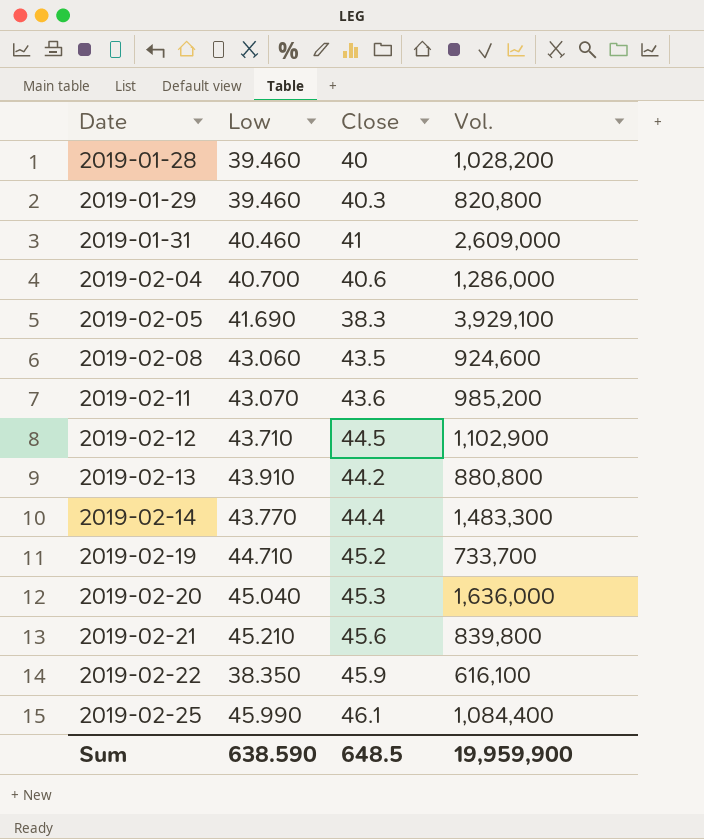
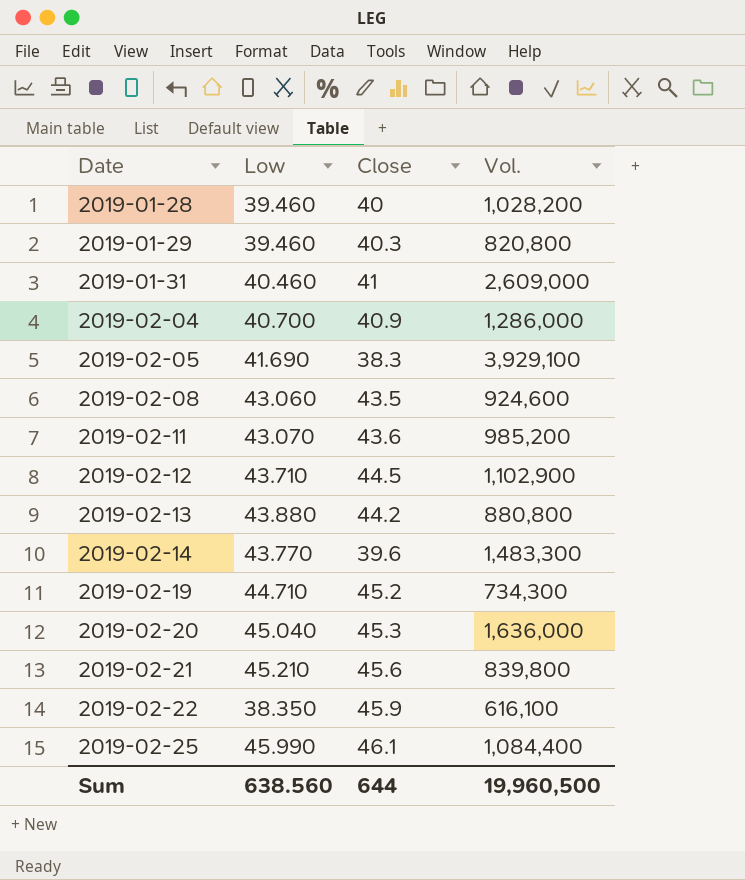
2019-02-04 | Close: 40.6 -> 40.9
2019-02-13 | Low: 43.910 -> 43.880
2019-02-14 | Close: 44.4 -> 39.6
2019-02-19 | Vol.: 733,700 -> 734,300
Sum | Low: 638.590 -> 638.560
Sum | Close: 648.5 -> 644
Sum | Vol.: 19,959,900 -> 19,960,500

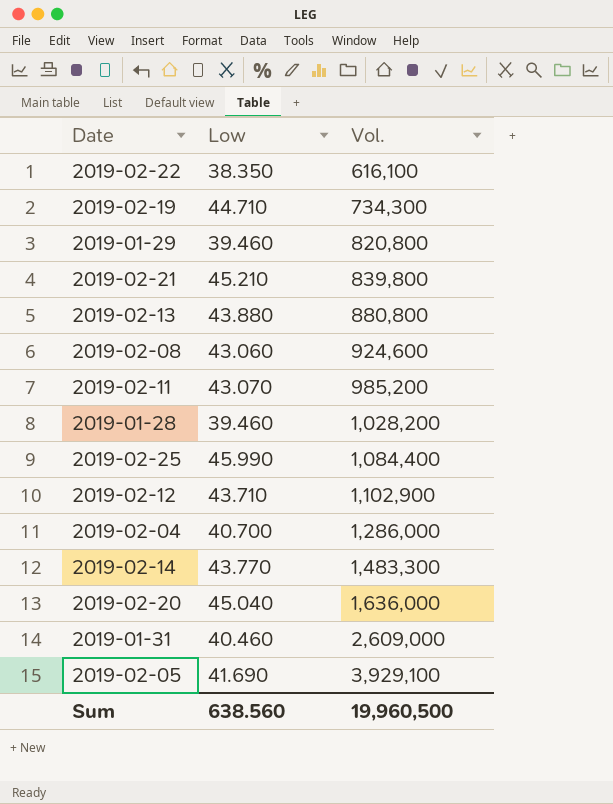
row order: Date ascending -> Vol. ascending
column Close | position: 3 -> none

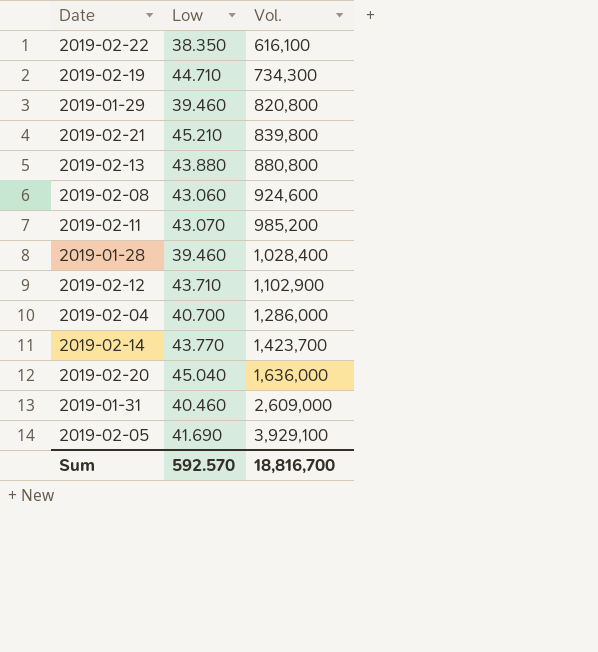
row 2019-02-25: 45.990 | 1,084,400 -> none
2019-01-28 | Vol.: 1,028,200 -> 1,028,400
2019-02-14 | Vol.: 1,483,300 -> 1,423,700
Sum | Low: 638.560 -> 592.570
Sum | Vol.: 19,960,500 -> 18,816,700

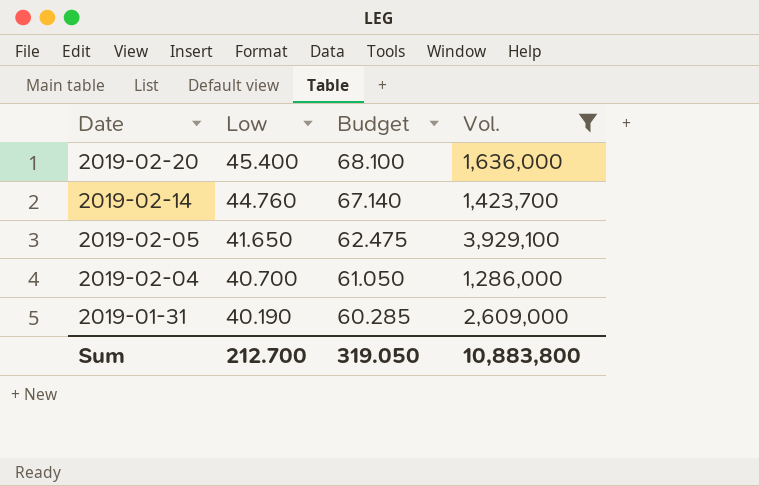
filter: none -> Vol. >= 1,286,000
row order: Vol. ascending -> Date descending
column Budget | formula: none -> [Low] * 1.5
2019-02-20 | Low: 45.040 -> 45.400
2019-02-14 | Low: 43.770 -> 44.760
2019-02-05 | Low: 41.690 -> 41.650
2019-01-31 | Low: 40.460 -> 40.190
Sum | Low: 592.570 -> 212.700
Sum | Vol.: 18,816,700 -> 10,883,800

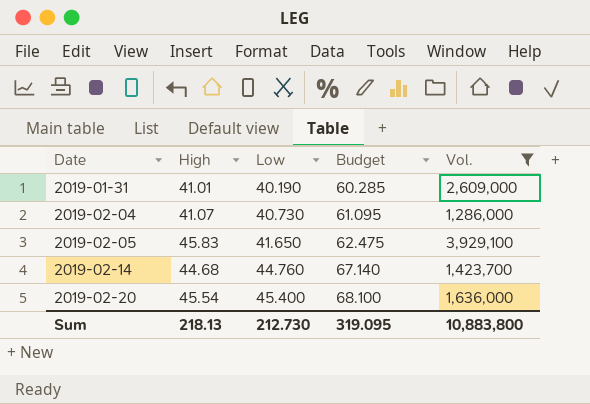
row order: Date descending -> Date ascending
column High | position: none -> 2
2019-02-04 | Low: 40.700 -> 40.730
2019-02-04 | Budget: 61.050 -> 61.095
Sum | Low: 212.700 -> 212.730
Sum | Budget: 319.050 -> 319.095

